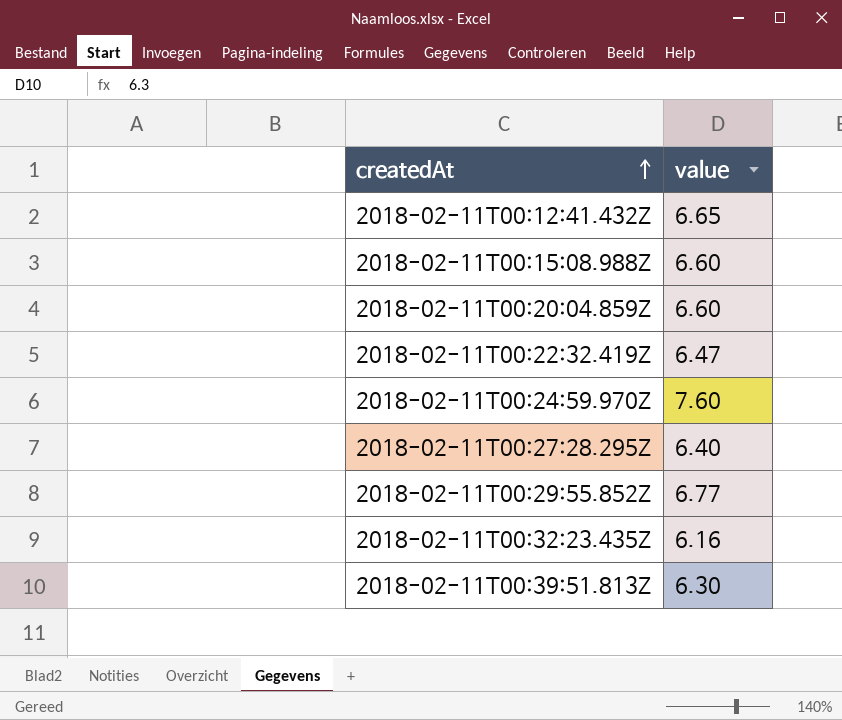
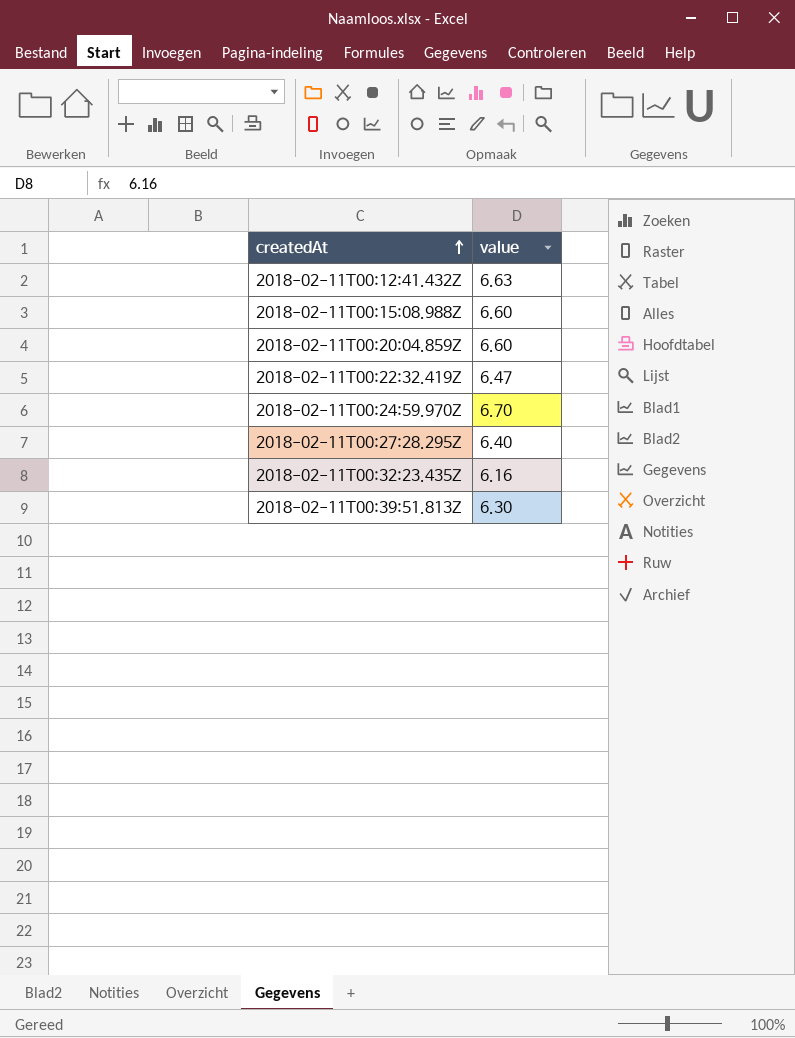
row 2018-02-11T00:29:55.852Z: 6.77 -> none
2018-02-11T00:12:41.432Z | value: 6.65 -> 6.63
2018-02-11T00:24:59.970Z | value: 7.60 -> 6.70

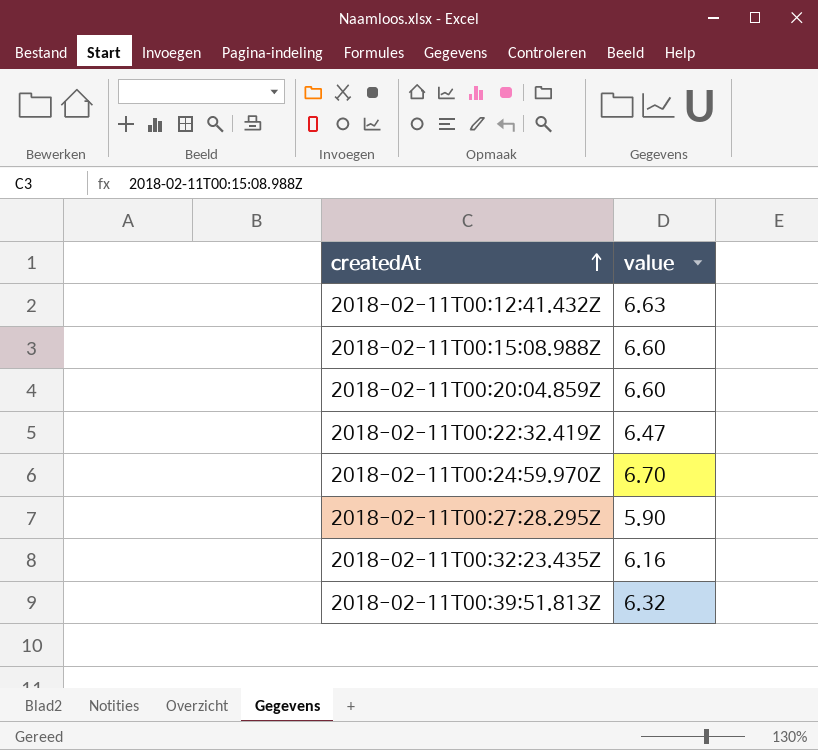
2018-02-11T00:27:28.295Z | value: 6.40 -> 5.90
2018-02-11T00:39:51.813Z | value: 6.30 -> 6.32

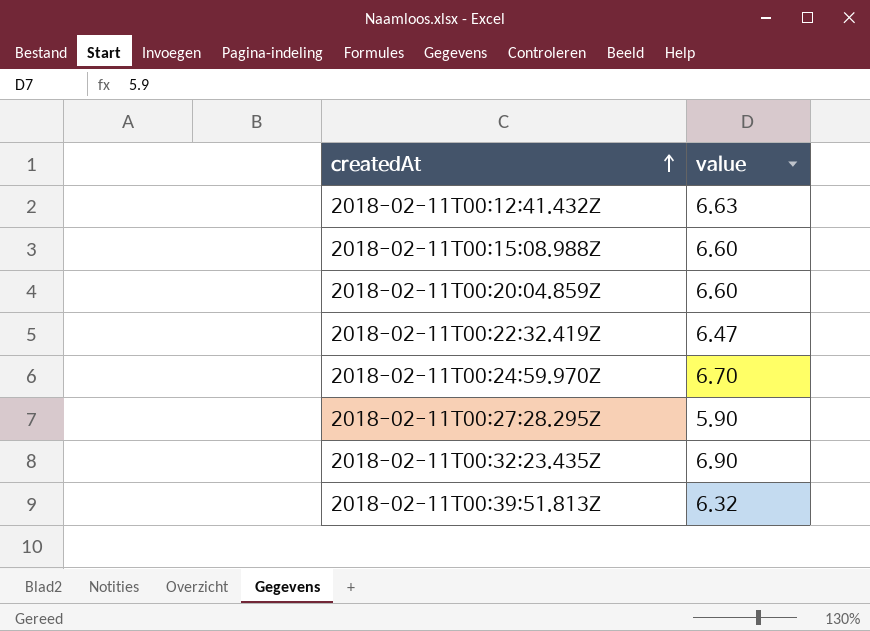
2018-02-11T00:32:23.435Z | value: 6.16 -> 6.90

